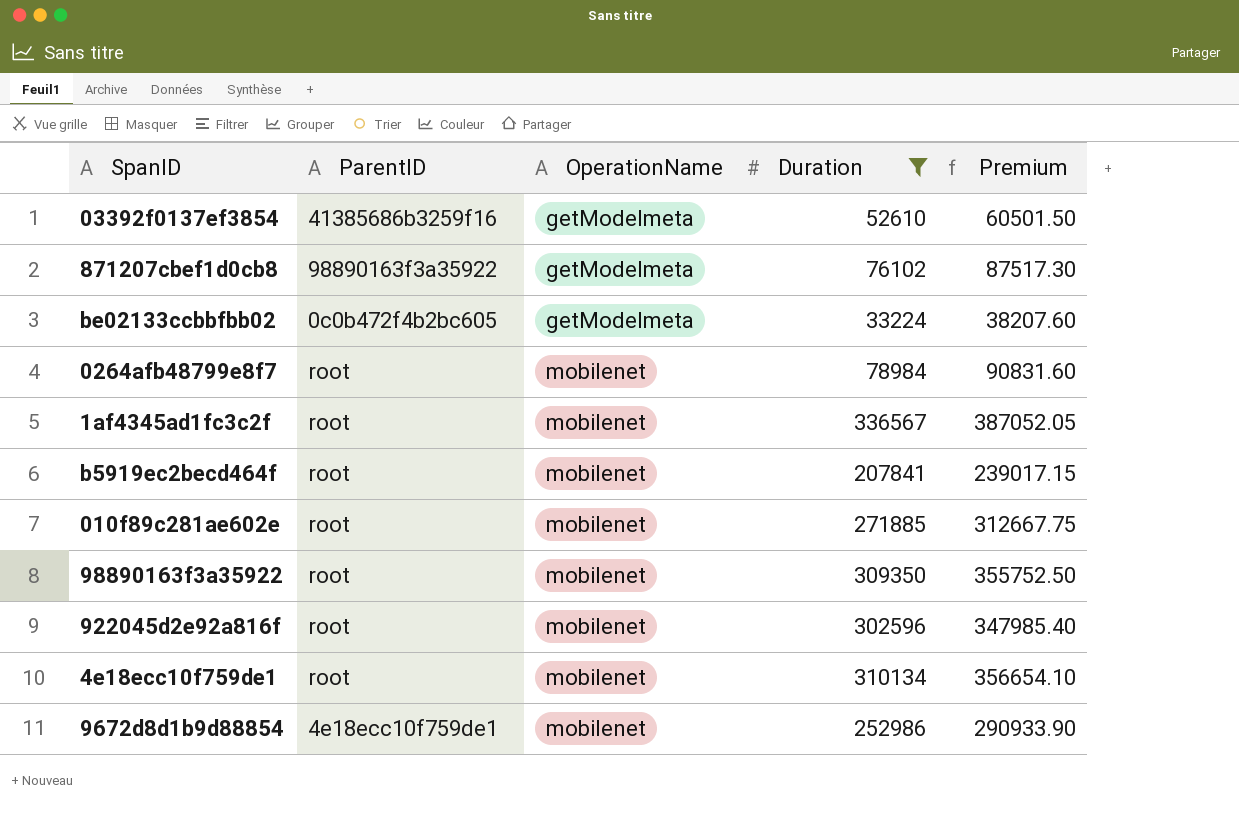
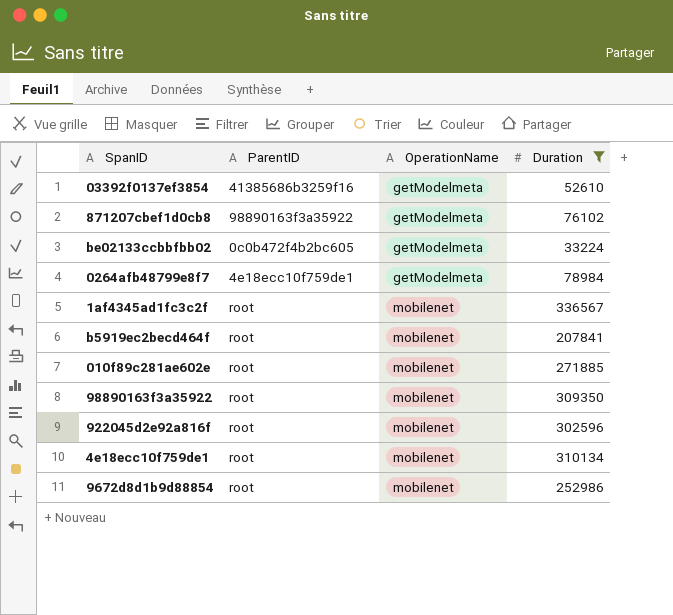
column Premium | formula: [Duration] * 1.15 -> none
0264afb48799e8f7 | ParentID: root -> 4e18ecc10f759de1
0264afb48799e8f7 | OperationName: mobilenet -> getModelmeta
9672d8d1b9d88854 | ParentID: 4e18ecc10f759de1 -> root

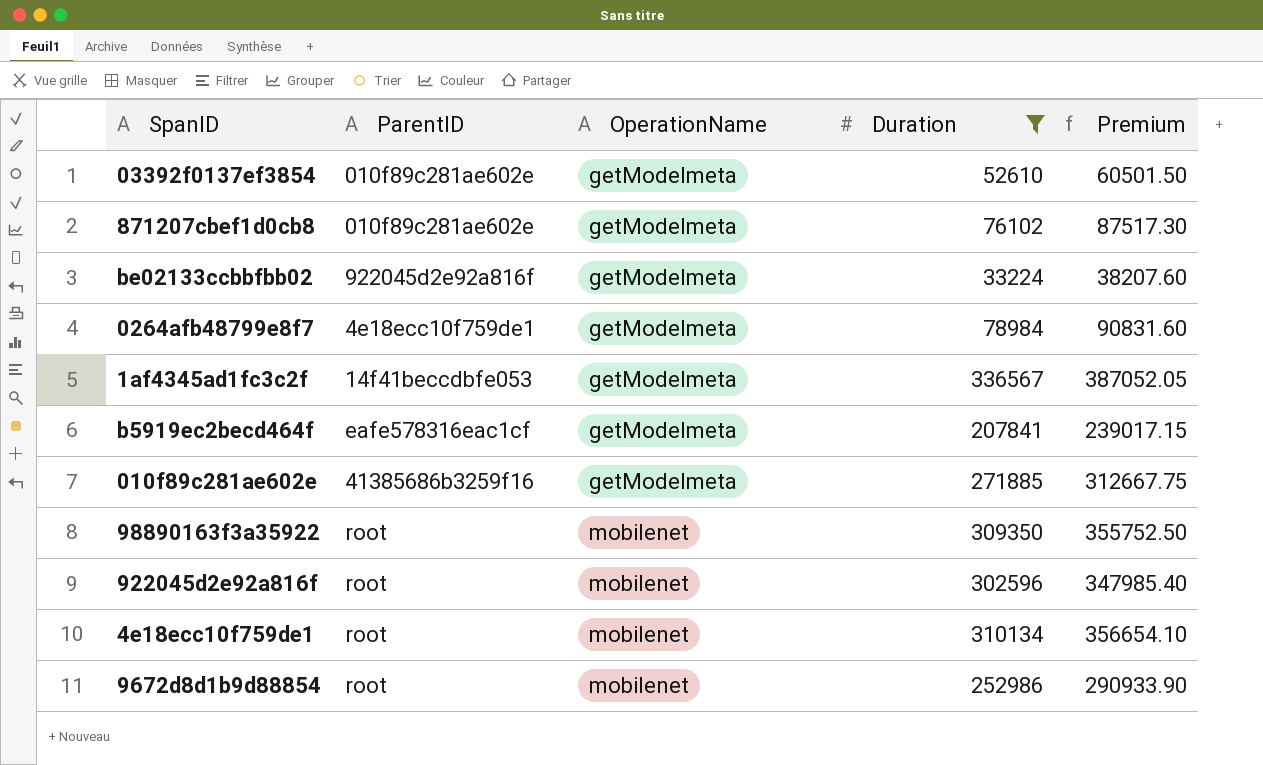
column Premium | formula: none -> [Duration] * 1.15
03392f0137ef3854 | ParentID: 41385686b3259f16 -> 010f89c281ae602e
871207cbef1d0cb8 | ParentID: 98890163f3a35922 -> 010f89c281ae602e
be02133ccbbfbb02 | ParentID: 0c0b472f4b2bc605 -> 922045d2e92a816f
1af4345ad1fc3c2f | ParentID: root -> 14f41beccdbfe053
1af4345ad1fc3c2f | OperationName: mobilenet -> getModelmeta
b5919ec2becd464f | ParentID: root -> eafe578316eac1cf
b5919ec2becd464f | OperationName: mobilenet -> getModelmeta
010f89c281ae602e | ParentID: root -> 41385686b3259f16
010f89c281ae602e | OperationName: mobilenet -> getModelmeta

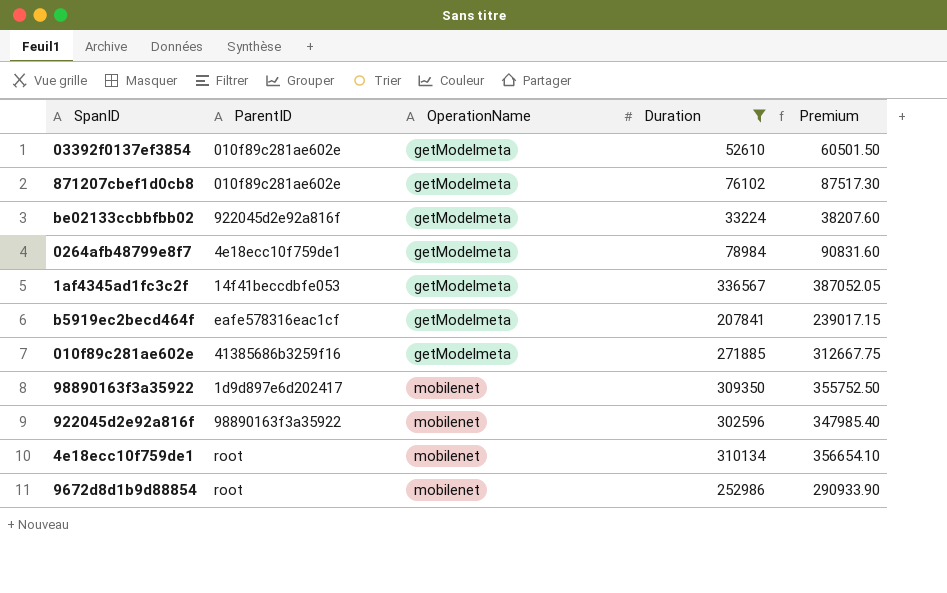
98890163f3a35922 | ParentID: root -> 1d9d897e6d202417
922045d2e92a816f | ParentID: root -> 98890163f3a35922

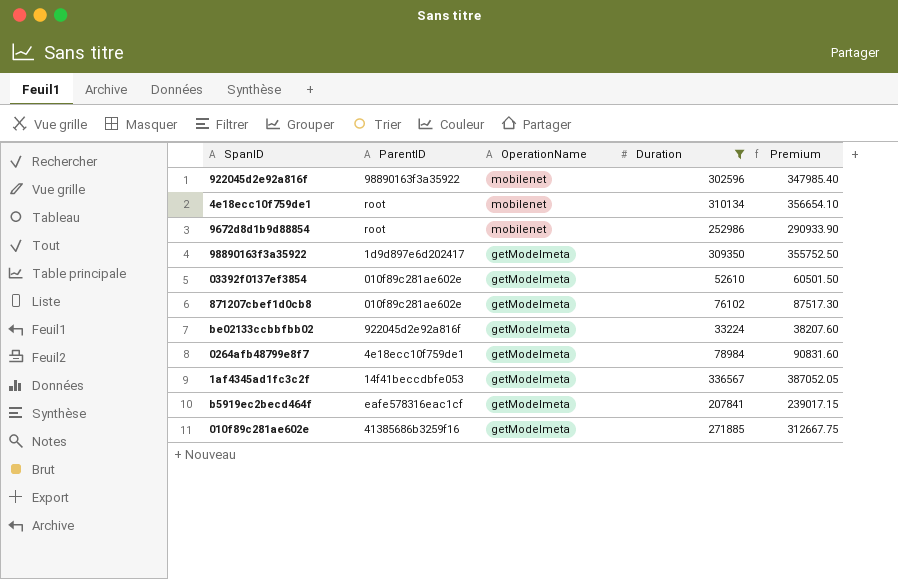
row order: OperationName ascending -> OperationName descending
98890163f3a35922 | OperationName: mobilenet -> getModelmeta

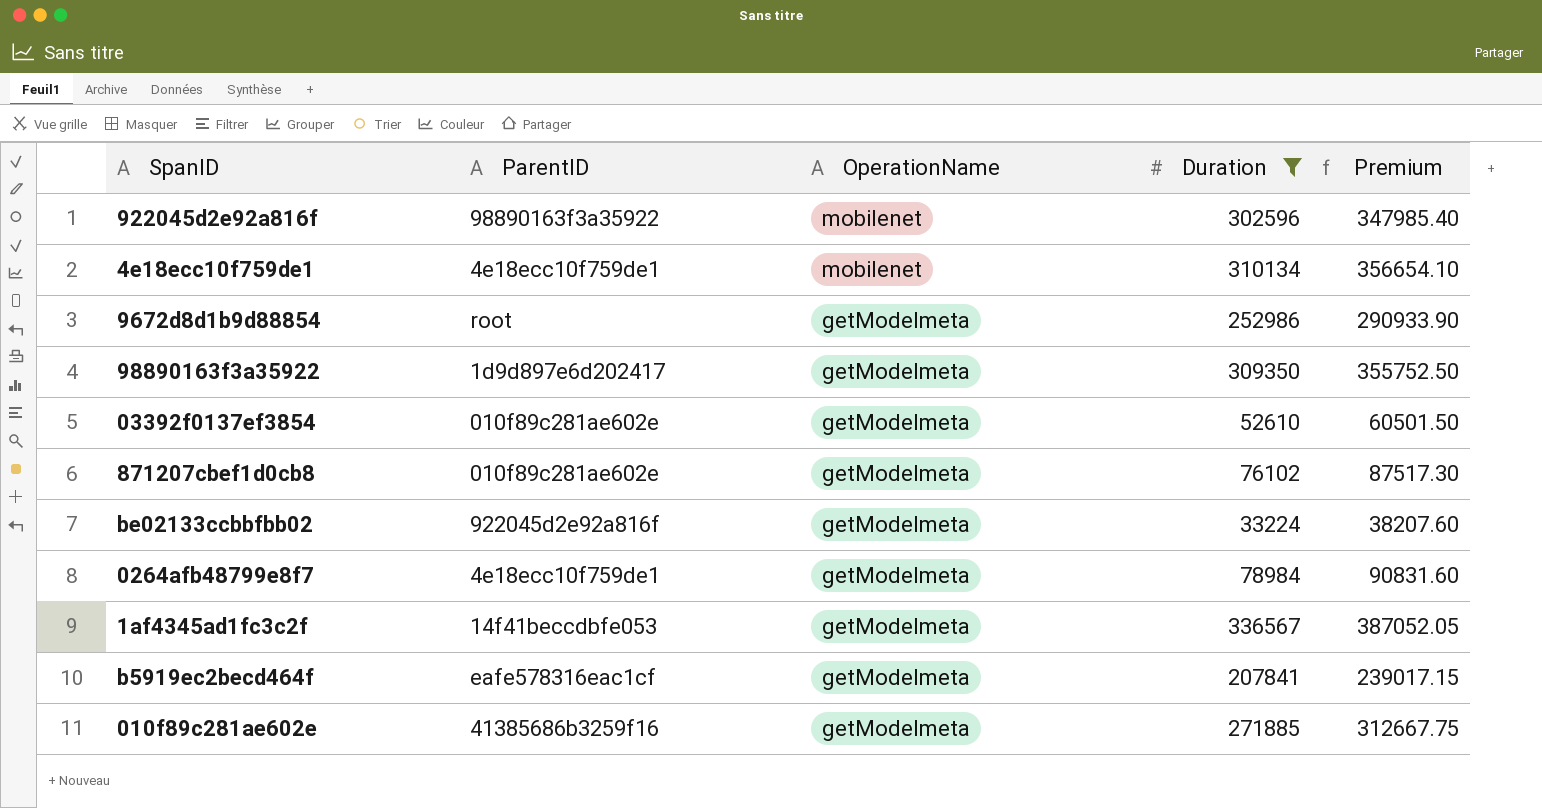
4e18ecc10f759de1 | ParentID: root -> 4e18ecc10f759de1
9672d8d1b9d88854 | OperationName: mobilenet -> getModelmeta

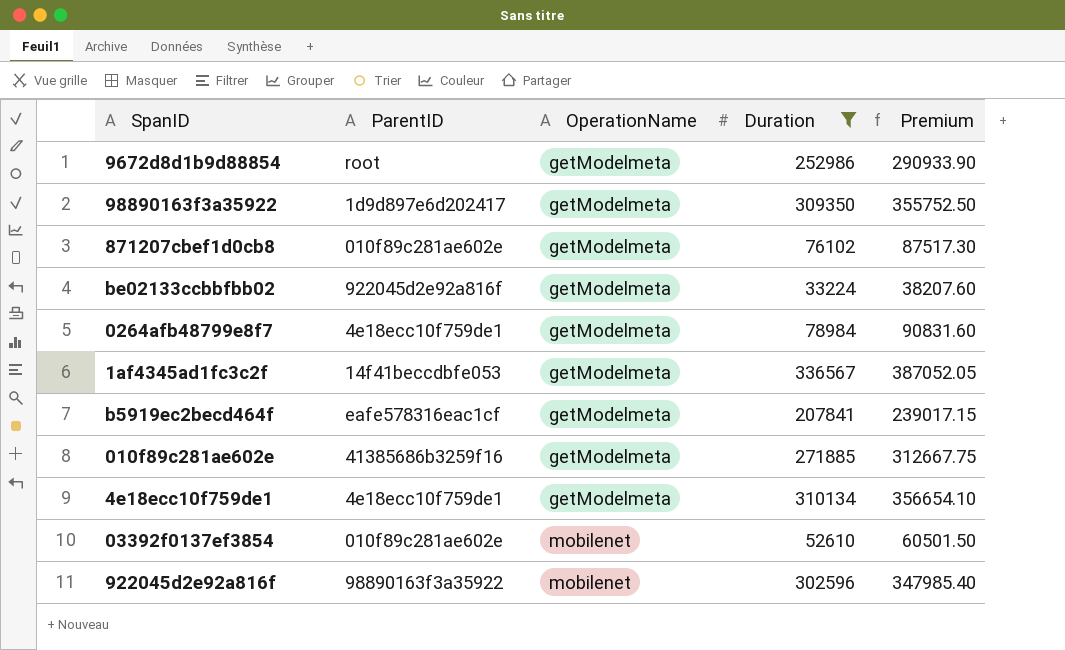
row order: OperationName descending -> OperationName ascending
4e18ecc10f759de1 | OperationName: mobilenet -> getModelmeta
03392f0137ef3854 | OperationName: getModelmeta -> mobilenet

